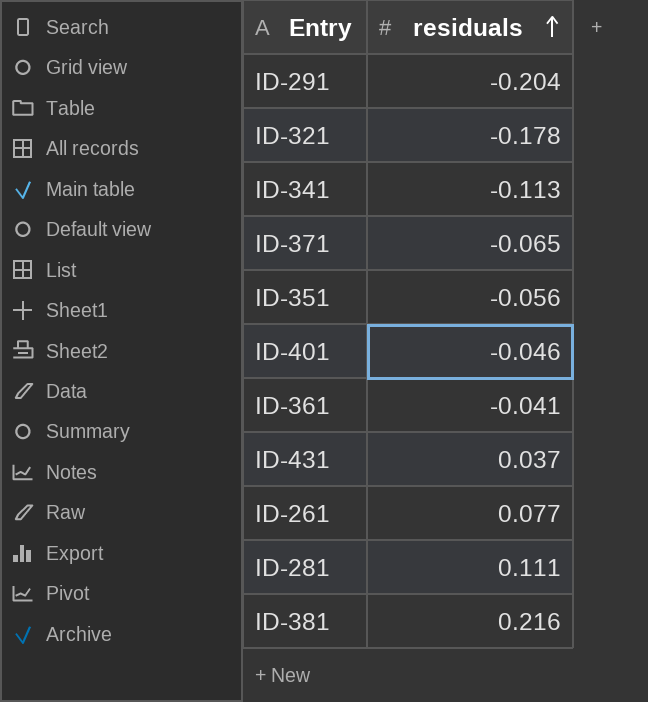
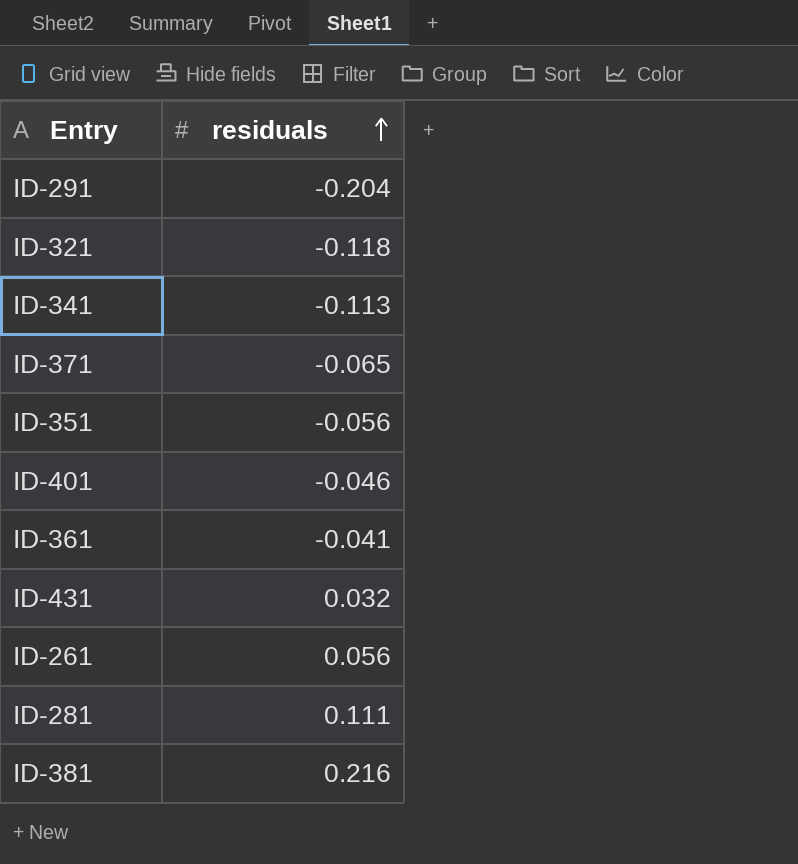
ID-321 | residuals: -0.178 -> -0.118
ID-431 | residuals: 0.037 -> 0.032
ID-261 | residuals: 0.077 -> 0.056

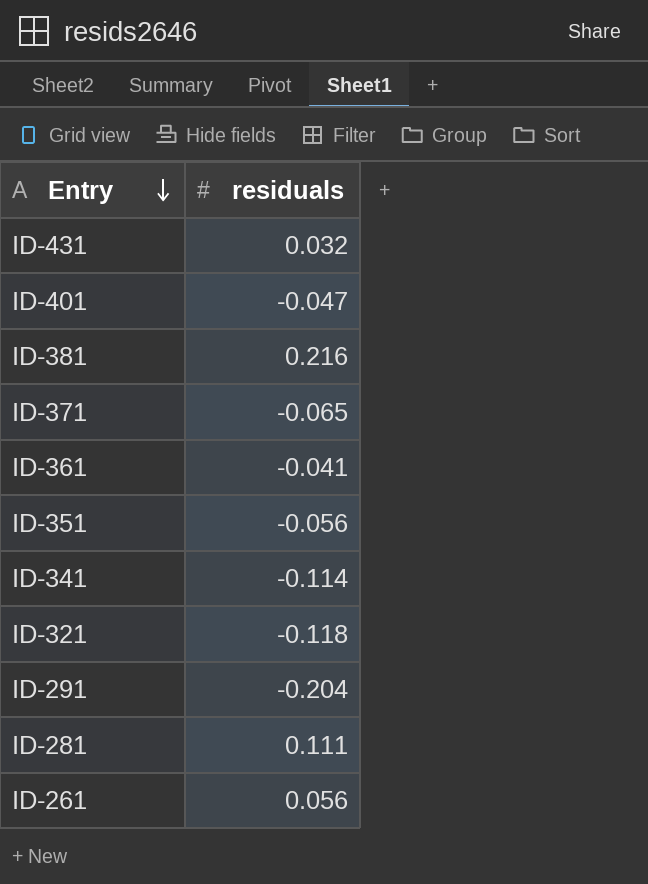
row order: residuals ascending -> Entry descending
ID-401 | residuals: -0.046 -> -0.047
ID-341 | residuals: -0.113 -> -0.114

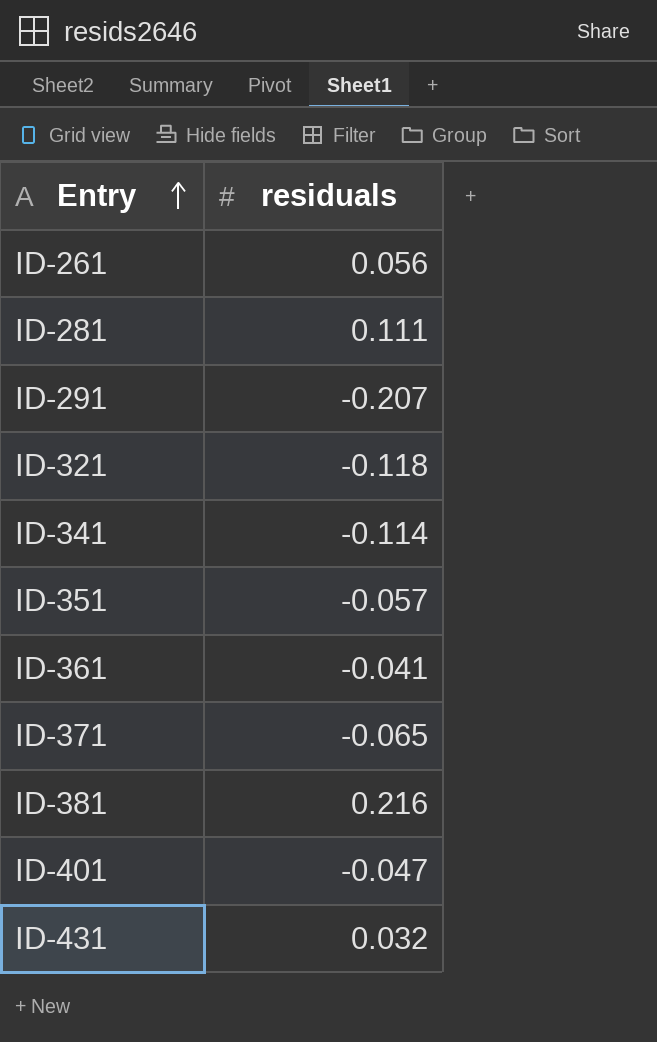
row order: Entry descending -> Entry ascending
ID-291 | residuals: -0.204 -> -0.207
ID-351 | residuals: -0.056 -> -0.057

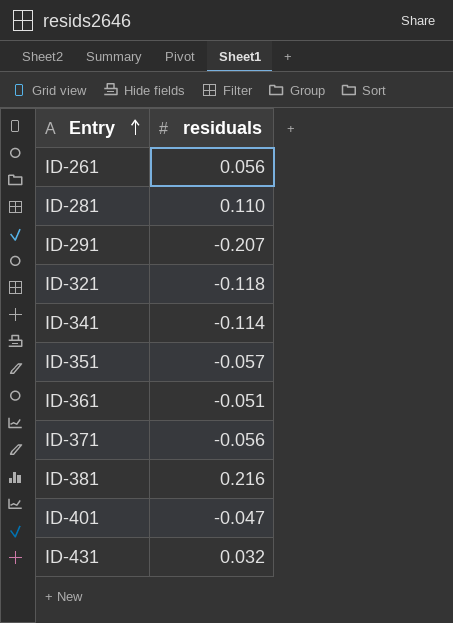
ID-281 | residuals: 0.111 -> 0.110
ID-361 | residuals: -0.041 -> -0.051
ID-371 | residuals: -0.065 -> -0.056

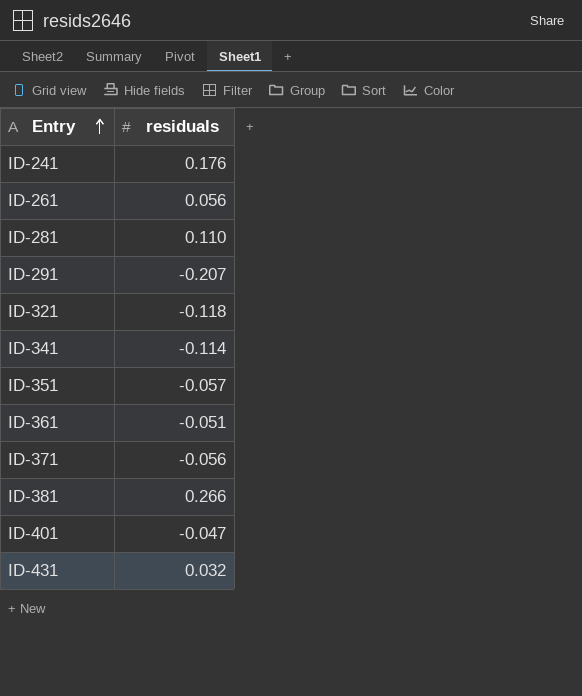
row ID-241: none -> 0.176
ID-381 | residuals: 0.216 -> 0.266

